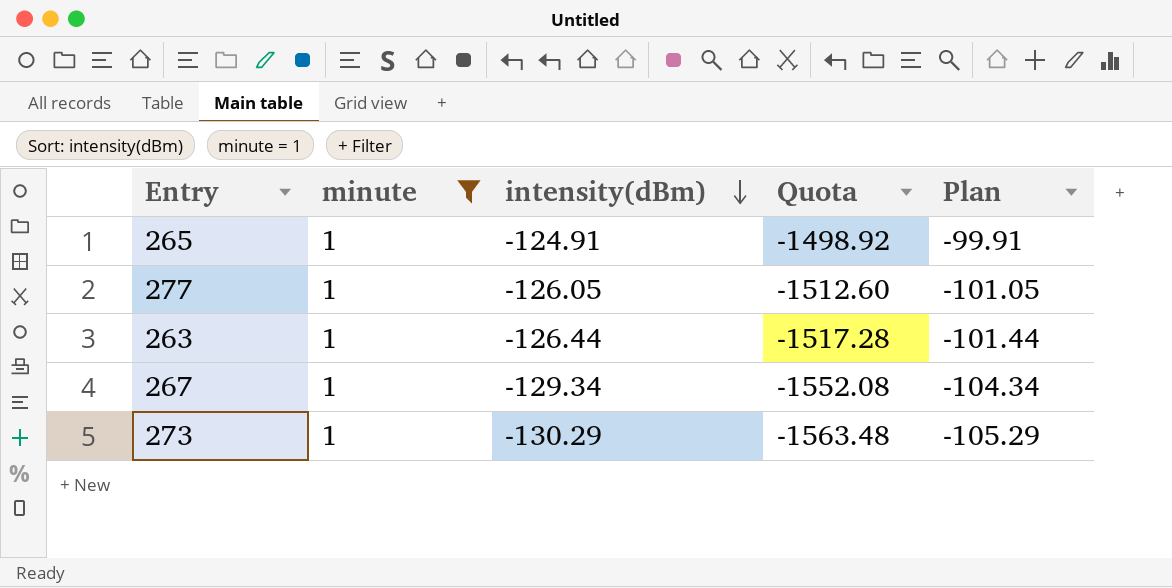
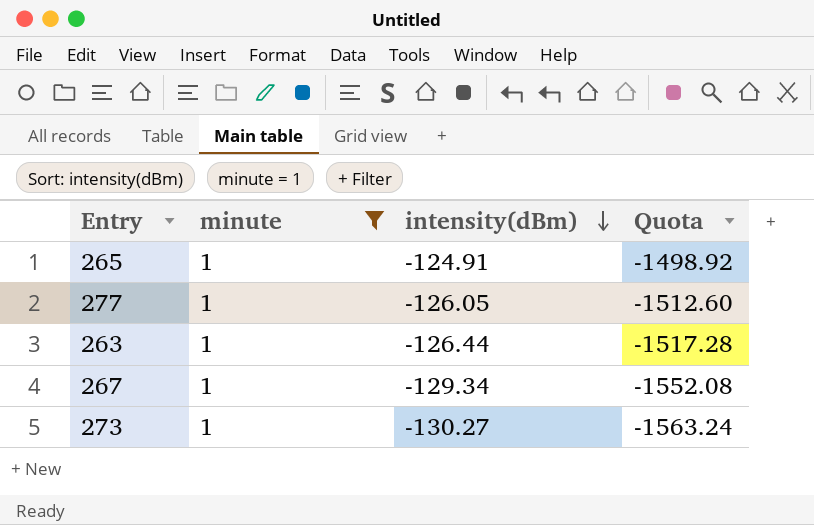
column Plan | formula: [intensity(dBm)] + 25 -> none
273 | intensity(dBm): -130.29 -> -130.27
273 | Quota: -1563.48 -> -1563.24

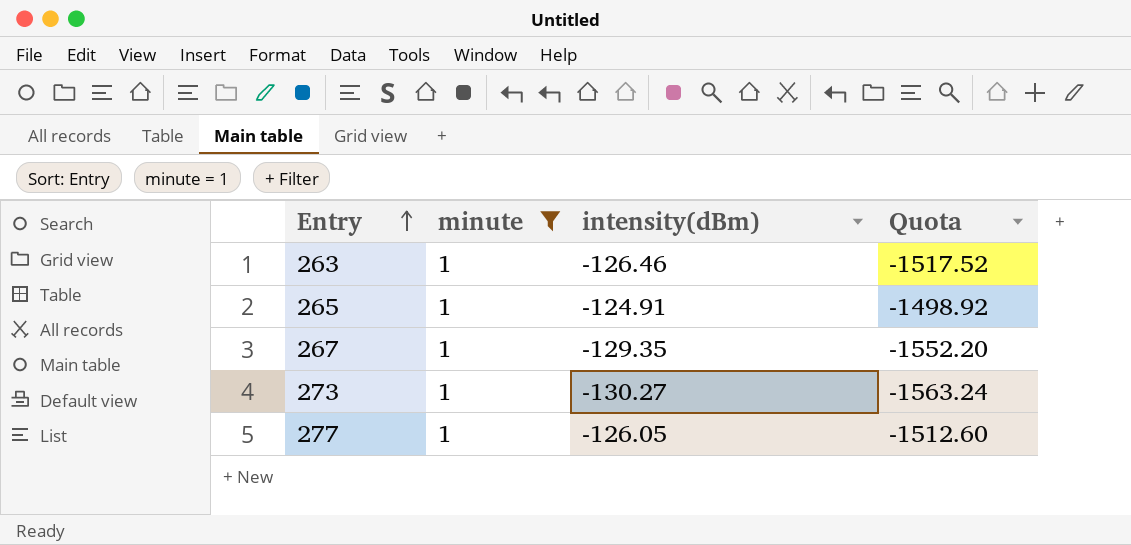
row order: intensity(dBm) descending -> Entry ascending
263 | intensity(dBm): -126.44 -> -126.46
263 | Quota: -1517.28 -> -1517.52
267 | intensity(dBm): -129.34 -> -129.35
267 | Quota: -1552.08 -> -1552.20

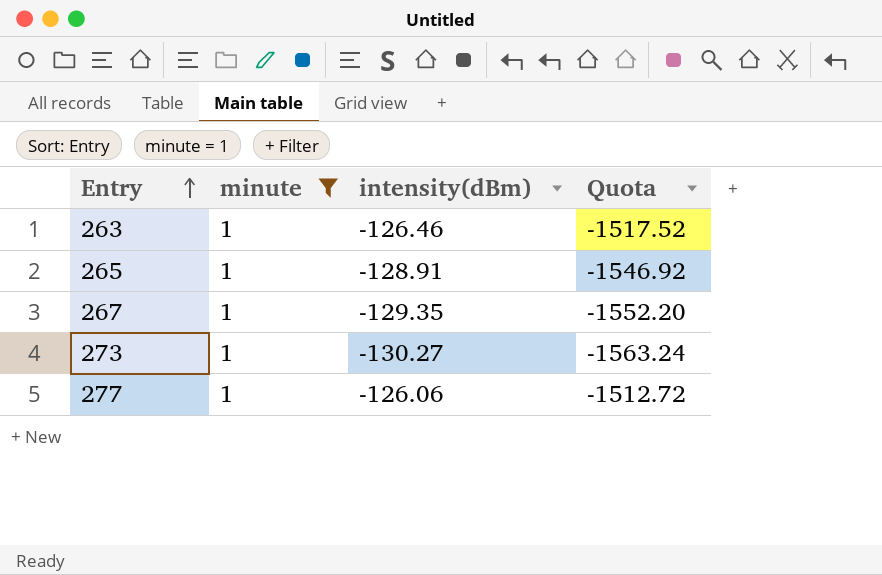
265 | intensity(dBm): -124.91 -> -128.91
265 | Quota: -1498.92 -> -1546.92
277 | intensity(dBm): -126.05 -> -126.06
277 | Quota: -1512.60 -> -1512.72

